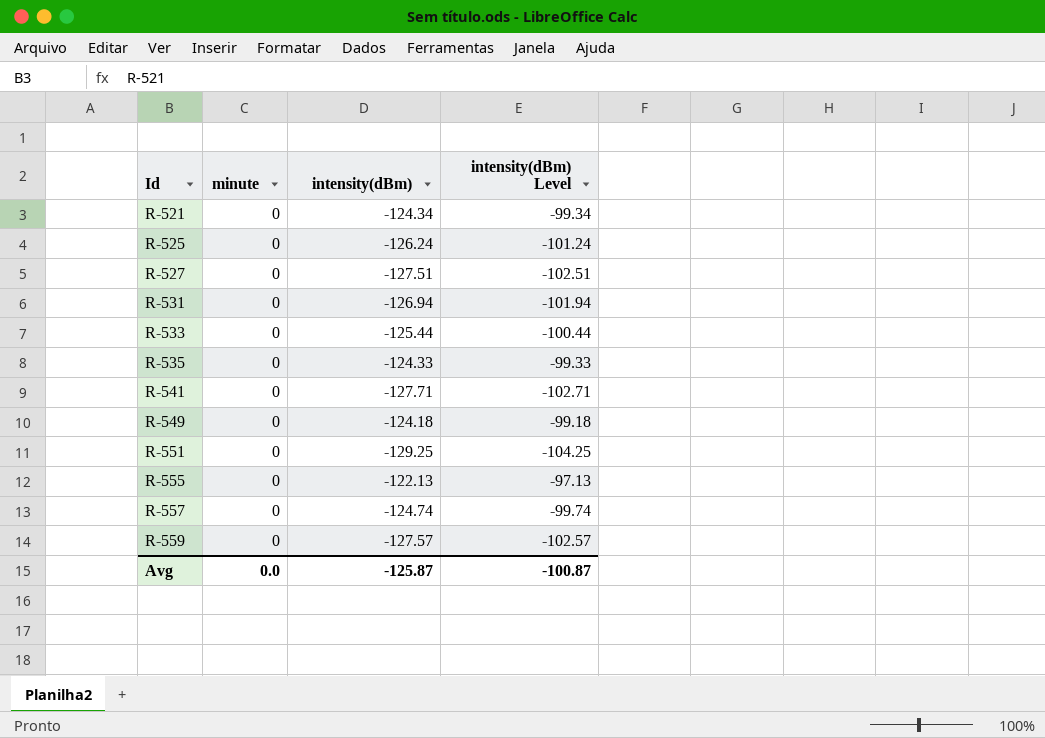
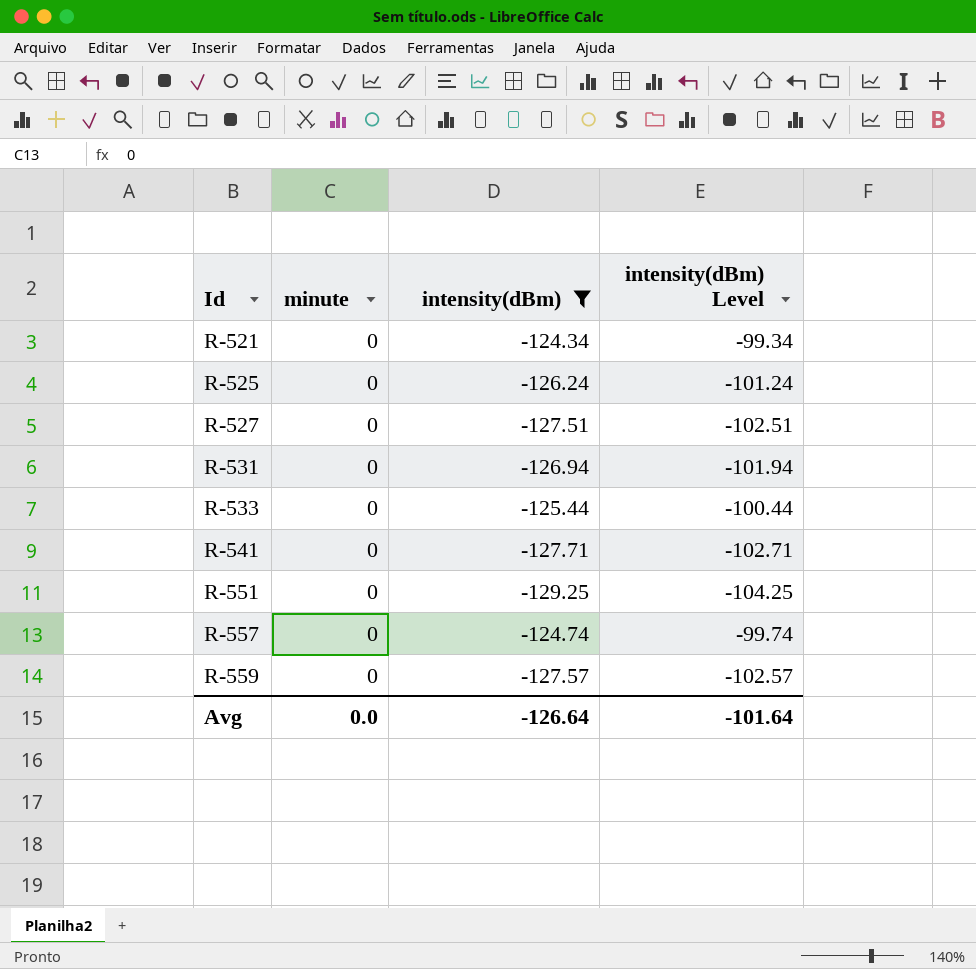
filter: none -> intensity(dBm) <= -124.34
Avg | intensity(dBm): -125.87 -> -126.64
Avg | intensity(dBm) Level: -100.87 -> -101.64

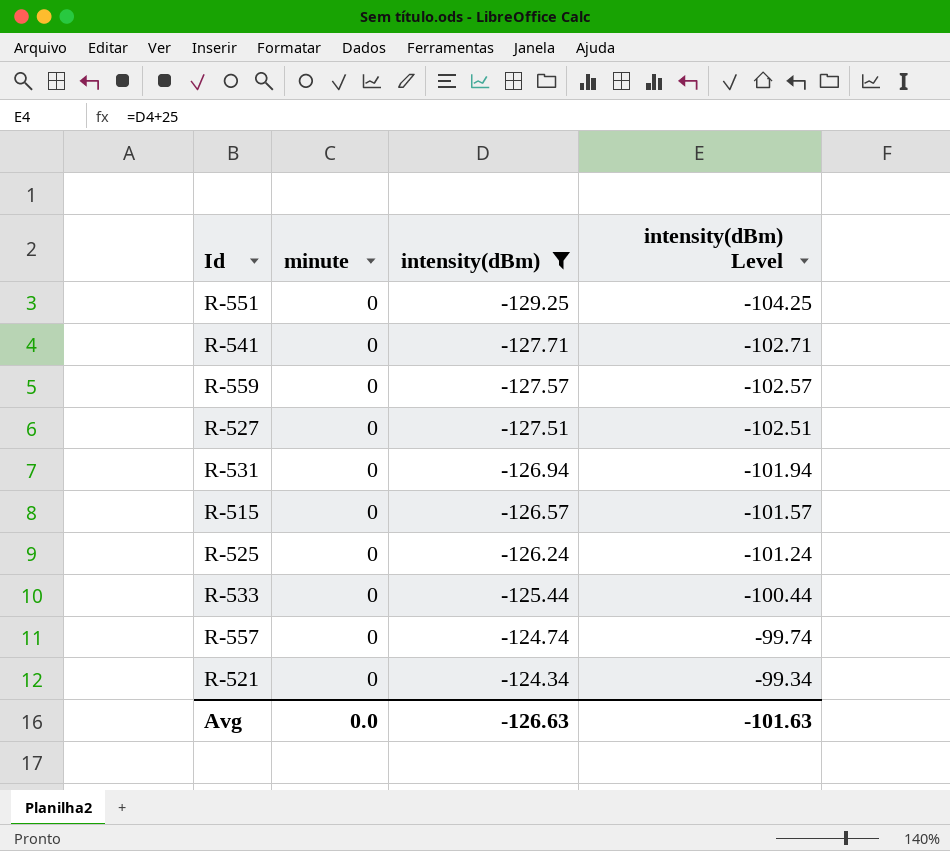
row order: Id ascending -> intensity(dBm) ascending
row R-515: none -> 0 | -126.57 | -101.57
Avg | intensity(dBm): -126.64 -> -126.63
Avg | intensity(dBm) Level: -101.64 -> -101.63

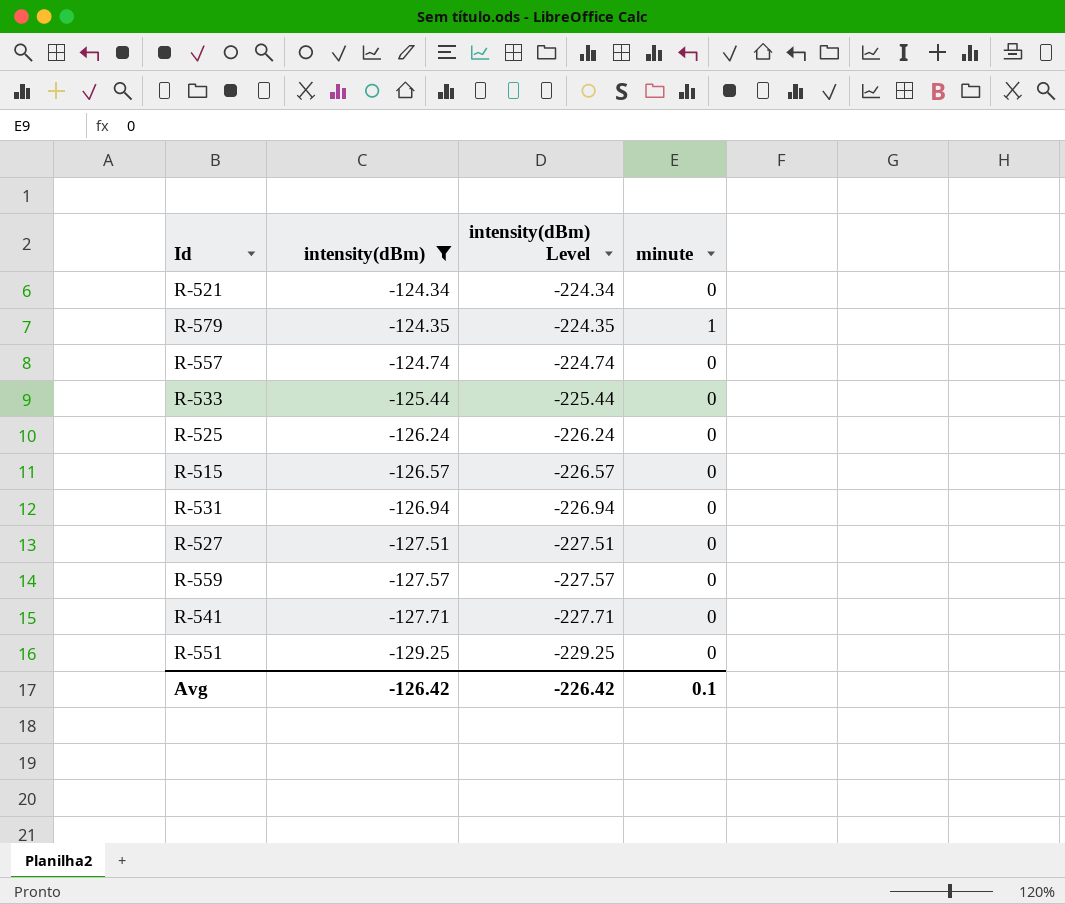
row order: intensity(dBm) ascending -> intensity(dBm) descending
column intensity(dBm) Level | formula: [intensity(dBm)] + 25 -> [intensity(dBm)] - 100
column minute | position: 2 -> 4
row R-579: none -> -124.35 | -224.35 | 1
Avg | intensity(dBm): -126.63 -> -126.42
Avg | intensity(dBm) Level: -101.63 -> -226.42
Avg | minute: 0.0 -> 0.1

